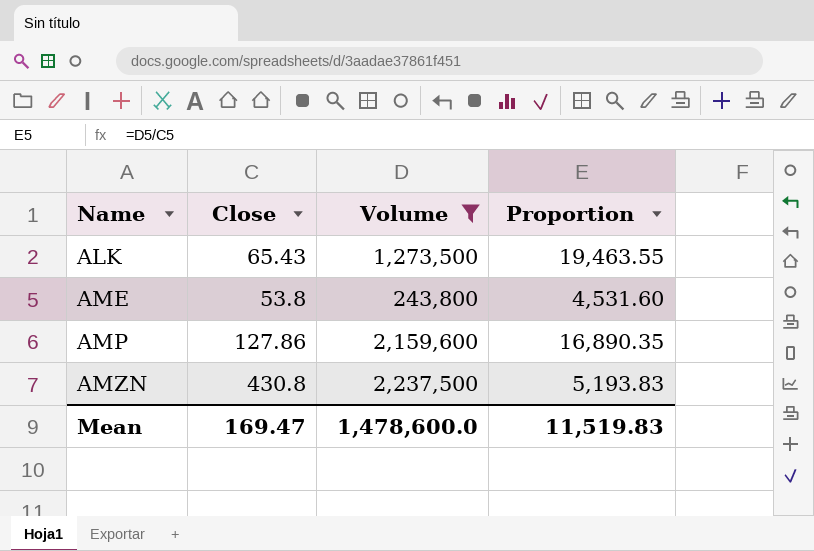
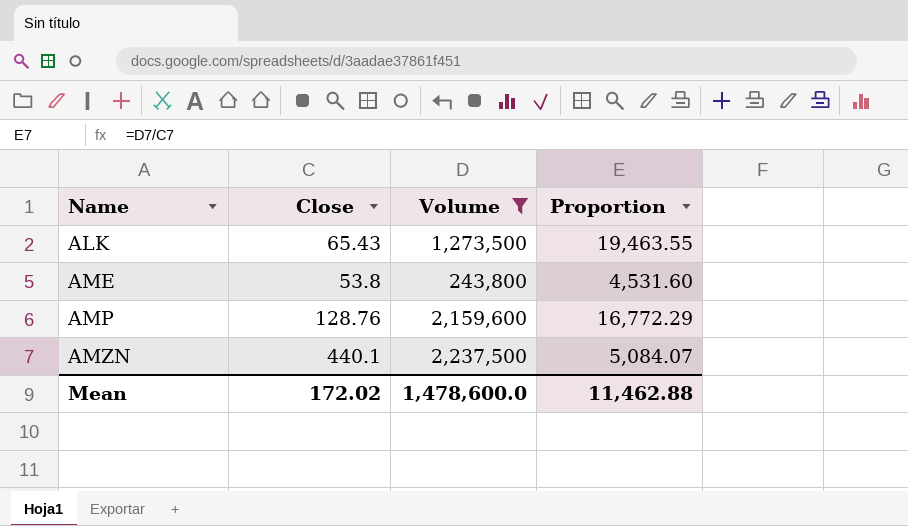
AMP | Close: 127.86 -> 128.76
AMP | Proportion: 16,890.35 -> 16,772.29
AMZN | Close: 430.8 -> 440.1
AMZN | Proportion: 5,193.83 -> 5,084.07
Mean | Close: 169.47 -> 172.02
Mean | Proportion: 11,519.83 -> 11,462.88

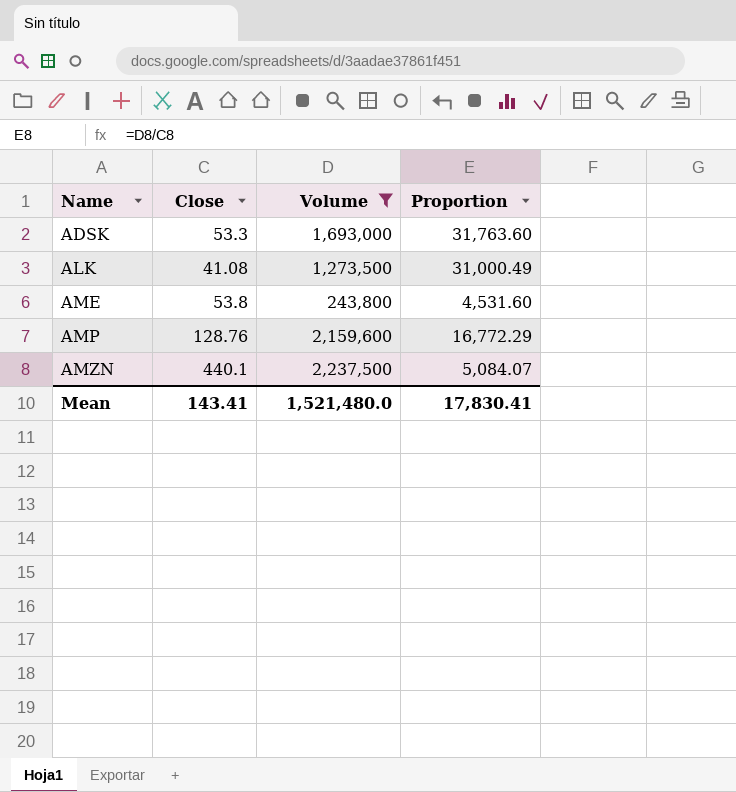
row ADSK: none -> 53.3 | 1,693,000 | 31,763.60
ALK | Close: 65.43 -> 41.08
ALK | Proportion: 19,463.55 -> 31,000.49
Mean | Close: 172.02 -> 143.41
Mean | Volume: 1,478,600.0 -> 1,521,480.0
Mean | Proportion: 11,462.88 -> 17,830.41

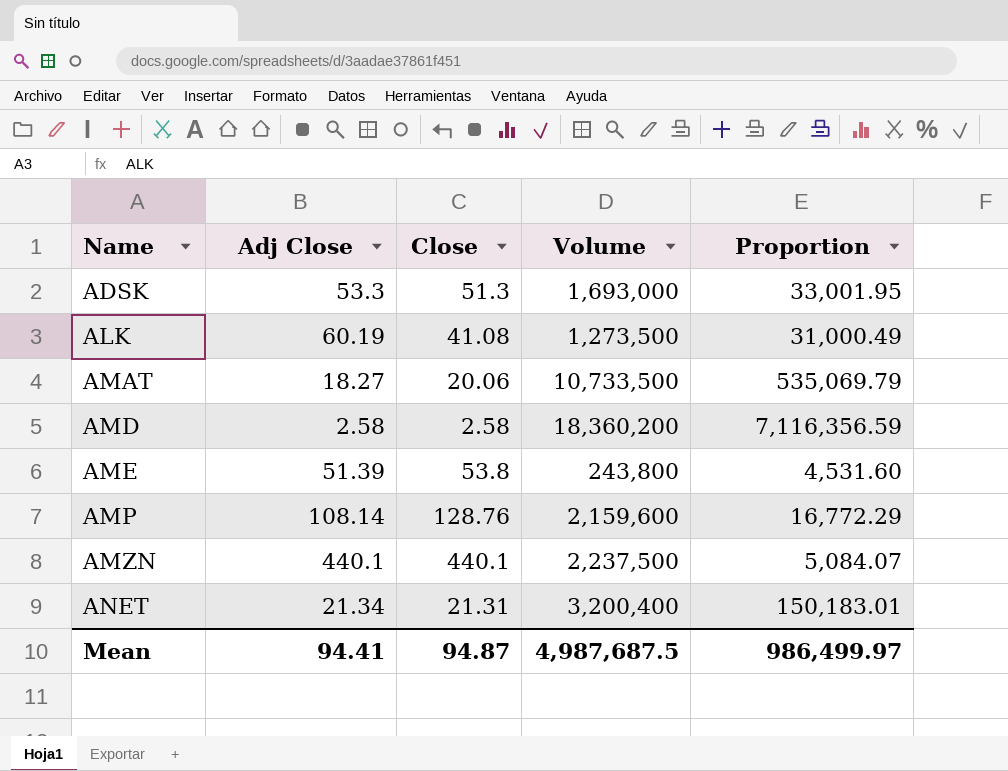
filter: Volume <= 2,237,500 -> none
column Adj Close | position: none -> 2
ADSK | Close: 53.3 -> 51.3
ADSK | Proportion: 31,763.60 -> 33,001.95
Mean | Close: 143.41 -> 94.87
Mean | Volume: 1,521,480.0 -> 4,987,687.5
Mean | Proportion: 17,830.41 -> 986,499.97

